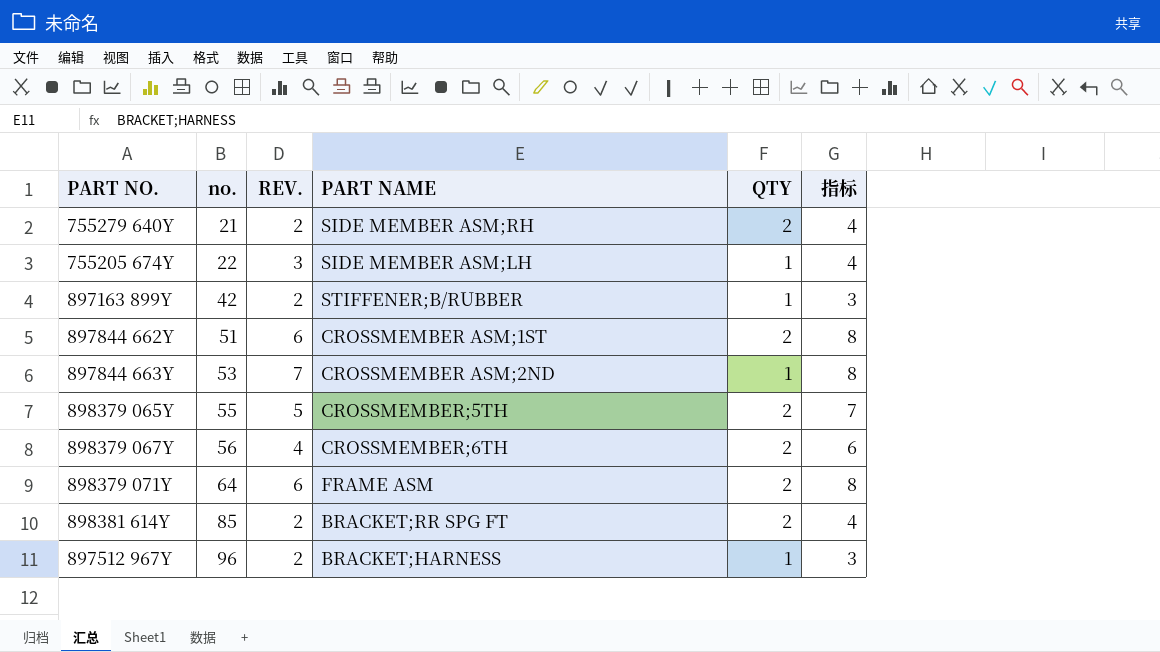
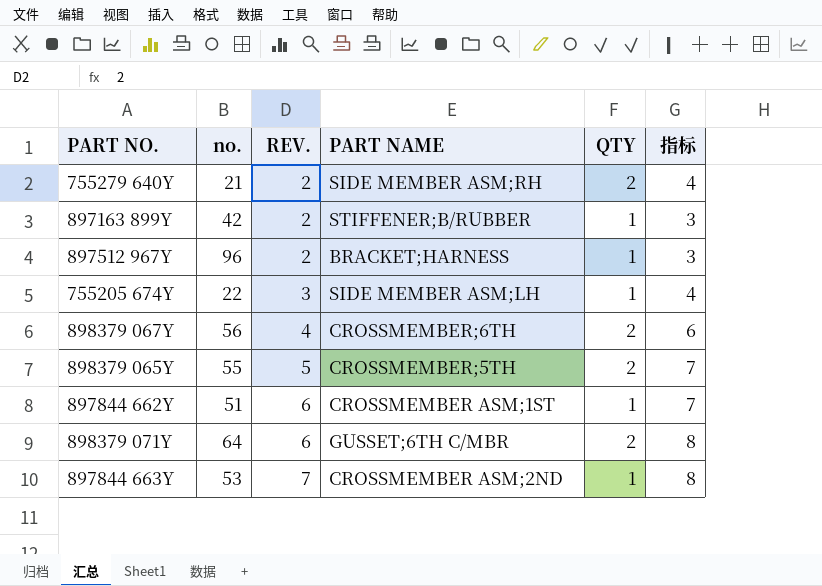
row order: no. ascending -> REV. ascending
row 898381 614Y: 85 | 2 | BRACKET;RR SPG FT | 2 | 4 -> none
897844 662Y | QTY: 2 -> 1
897844 662Y | 指标: 8 -> 7
898379 071Y | PART NAME: FRAME ASM -> GUSSET;6TH C/MBR

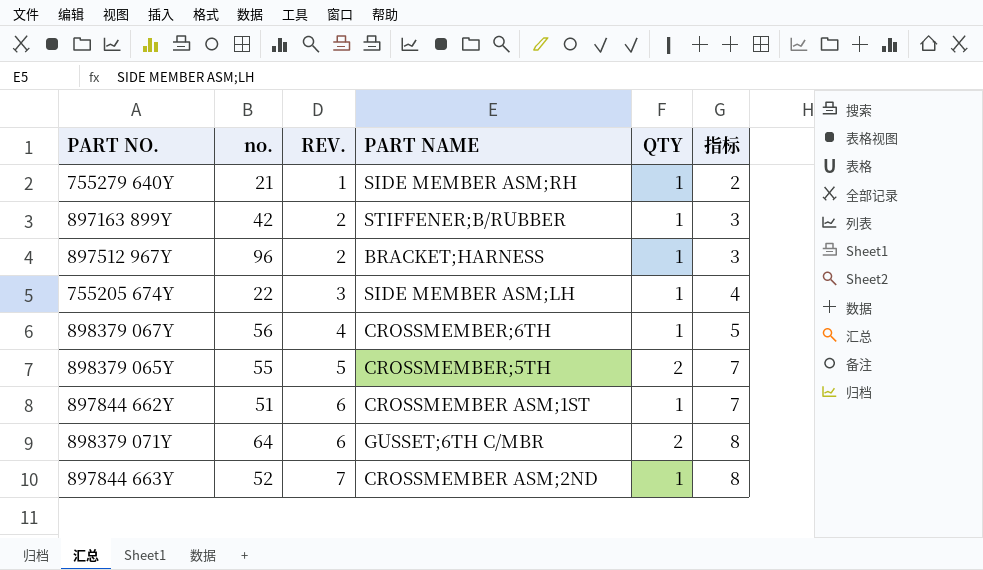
755279 640Y | REV.: 2 -> 1
755279 640Y | QTY: 2 -> 1
755279 640Y | 指标: 4 -> 2
898379 067Y | QTY: 2 -> 1
898379 067Y | 指标: 6 -> 5
897844 663Y | no.: 53 -> 52

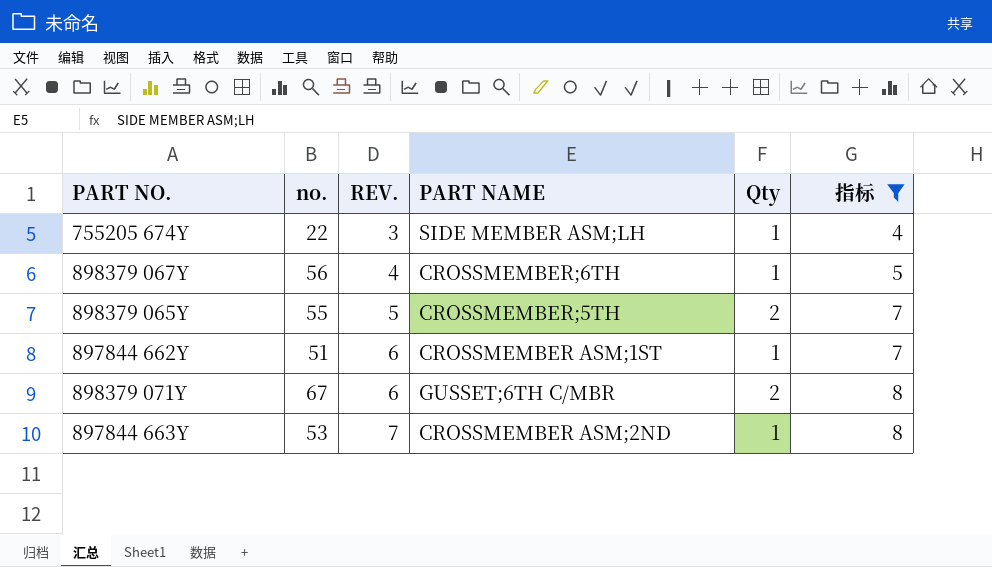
filter: none -> 指标 >= 4
column name: QTY -> Qty
898379 071Y | no.: 64 -> 67
897844 663Y | no.: 52 -> 53

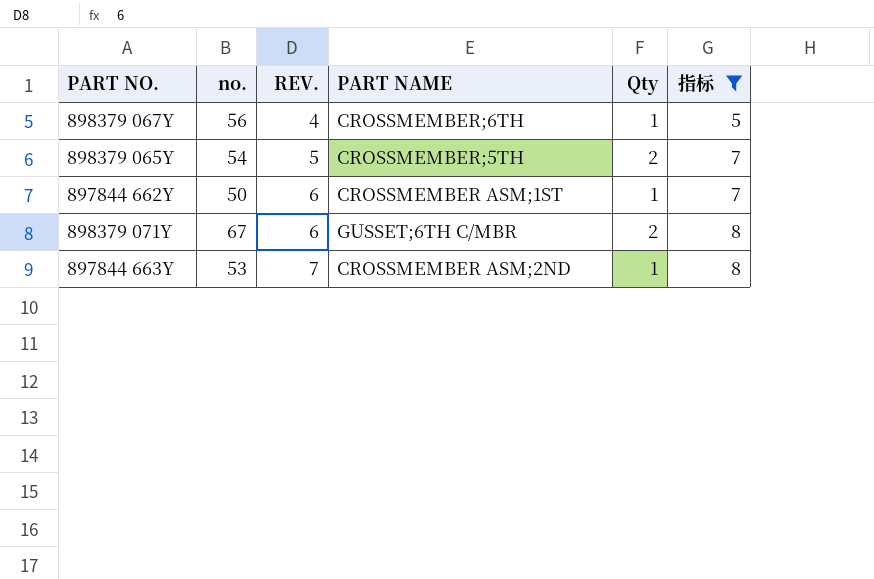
row 755205 674Y: 22 | 3 | SIDE MEMBER ASM;LH | 1 | 4 -> none
898379 065Y | no.: 55 -> 54
897844 662Y | no.: 51 -> 50

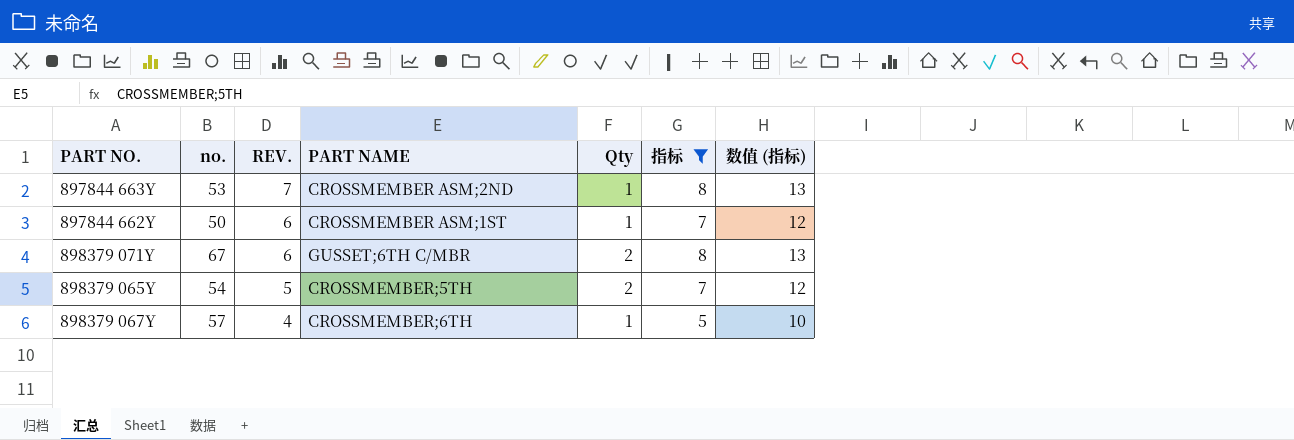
row order: REV. ascending -> REV. descending
column 数值 (指标) | formula: none -> [指标] + 5
898379 067Y | no.: 56 -> 57

